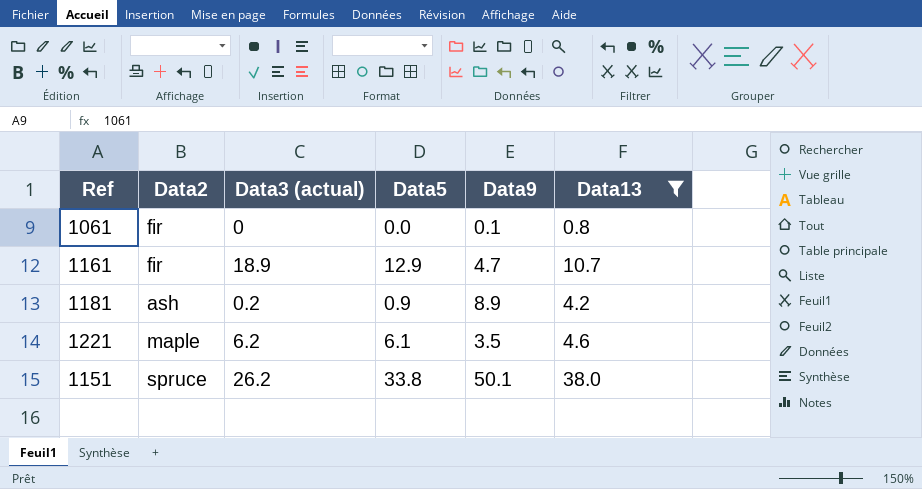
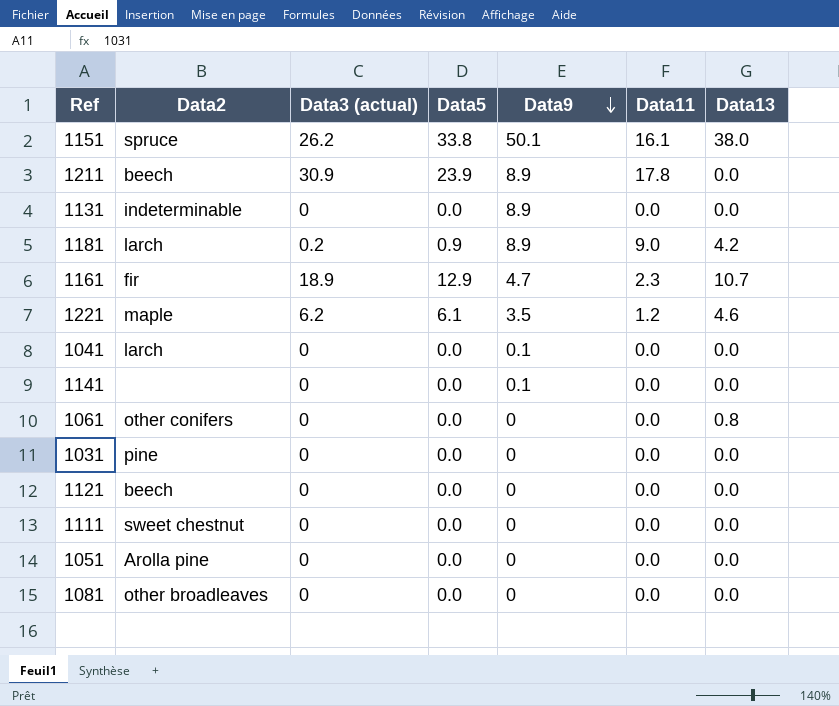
filter: Data13 != 0.0 -> none
row order: none -> Data9 descending
column Data11 | position: none -> 6
1181 | Data2: ash -> larch
1061 | Data2: fir -> other conifers
1061 | Data9: 0.1 -> 0

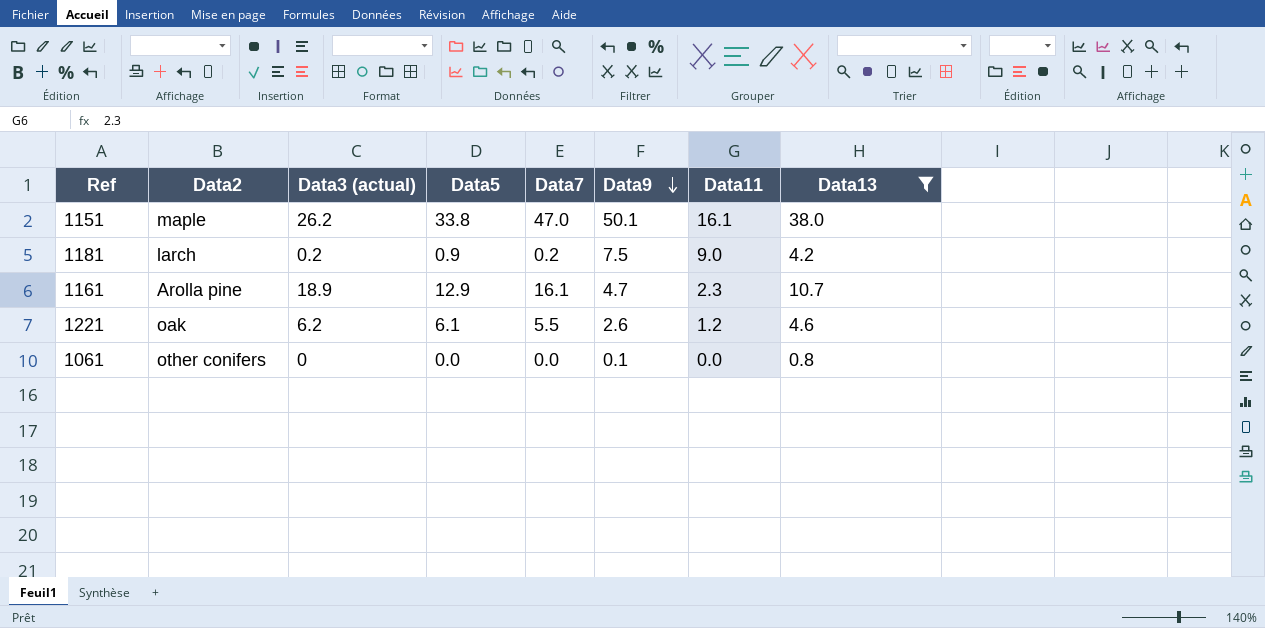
filter: none -> Data13 != 0.0
column Data7 | position: none -> 5
1151 | Data2: spruce -> maple
1181 | Data9: 8.9 -> 7.5
1161 | Data2: fir -> Arolla pine
1221 | Data2: maple -> oak
1221 | Data9: 3.5 -> 2.6
1061 | Data9: 0 -> 0.1

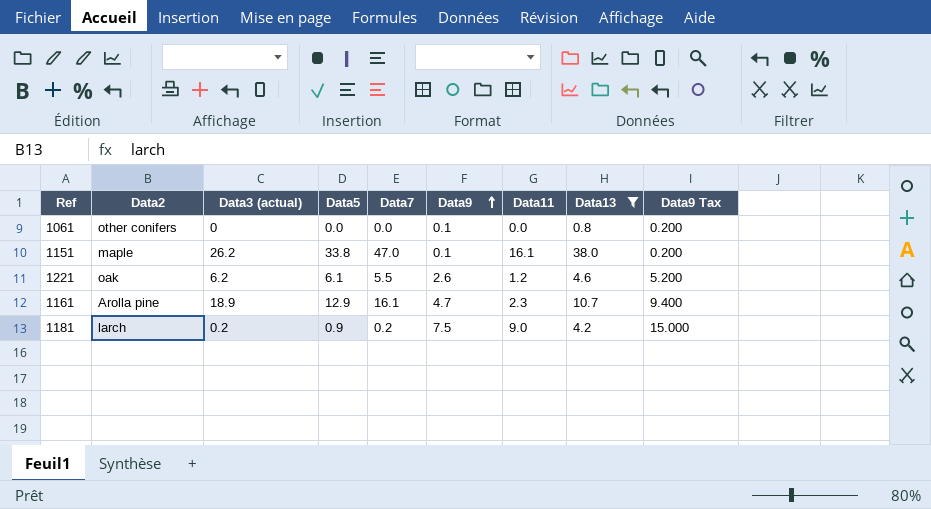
row order: Data9 descending -> Data9 ascending
column Data9 Tax | formula: none -> [Data9] * 2
1151 | Data9: 50.1 -> 0.1

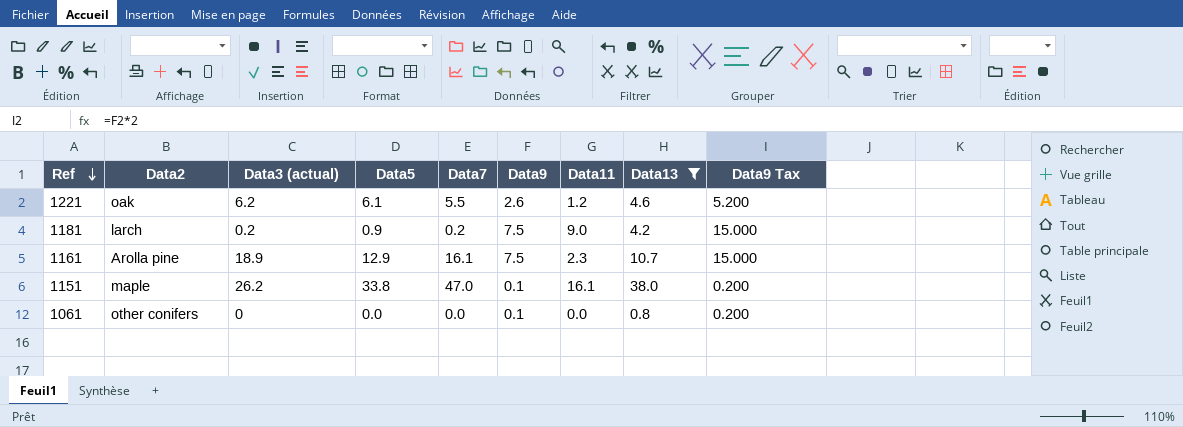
row order: Data9 ascending -> Ref descending
1161 | Data9: 4.7 -> 7.5
1161 | Data9 Tax: 9.400 -> 15.000

